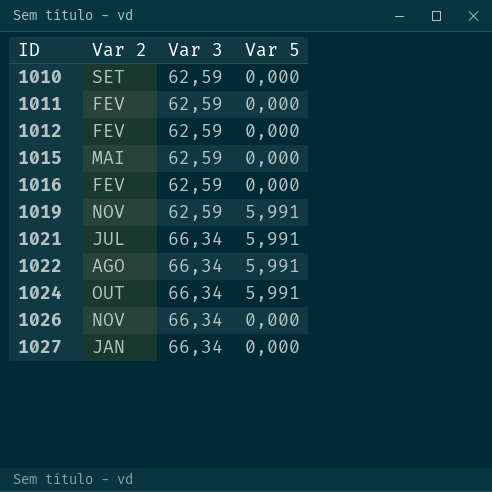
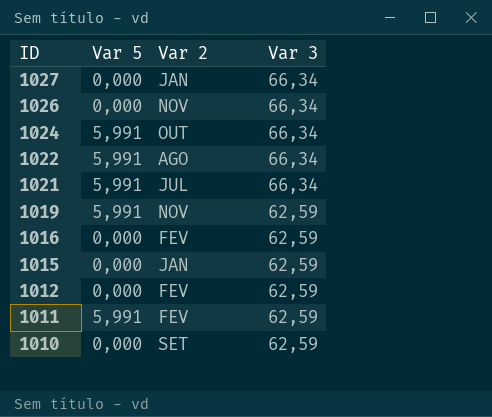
row order: ID ascending -> ID descending
column Var 5 | position: 4 -> 2
1015 | Var 2: MAI -> JAN
1011 | Var 5: 0,000 -> 5,991

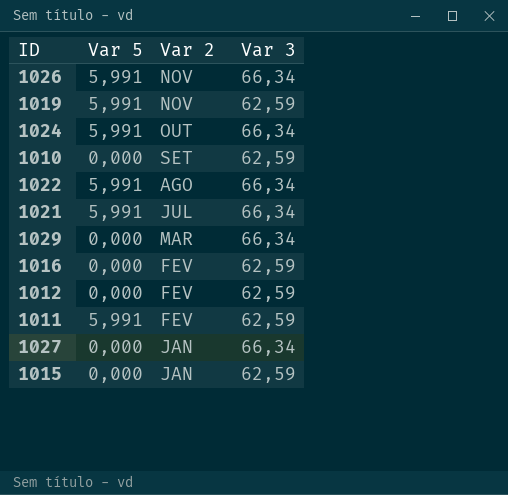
row order: ID descending -> Var 2 descending
1026 | Var 5: 0,000 -> 5,991
row 1029: none -> 0,000 | MAR | 66,34

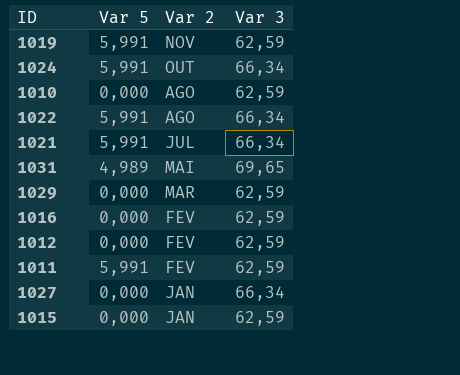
row 1026: 5,991 | NOV | 66,34 -> none
1010 | Var 2: SET -> AGO
row 1031: none -> 4,989 | MAI | 69,65
1029 | Var 3: 66,34 -> 62,59

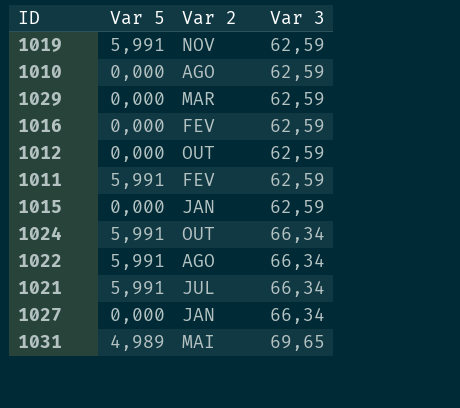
row order: Var 2 descending -> Var 3 ascending
1012 | Var 2: FEV -> OUT

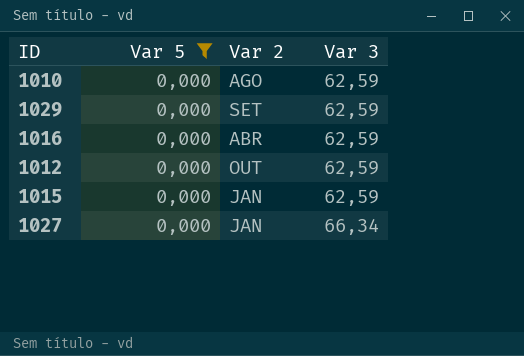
filter: none -> Var 5 = 0,000
1029 | Var 2: MAR -> SET
1016 | Var 2: FEV -> ABR

